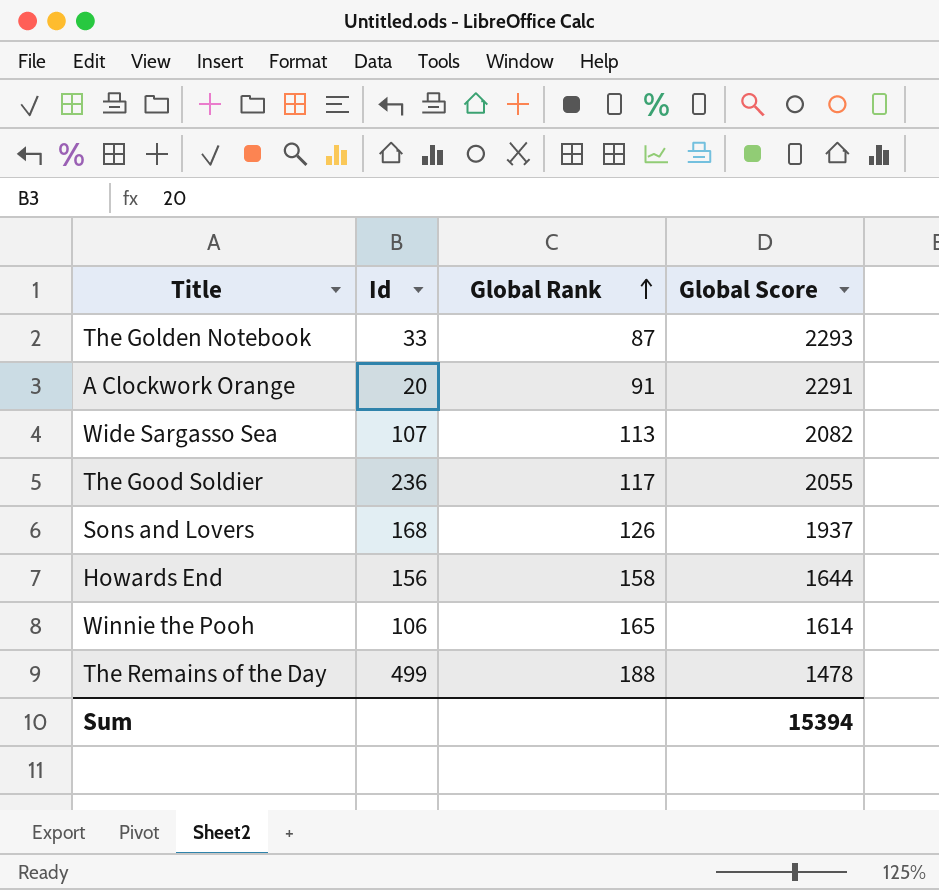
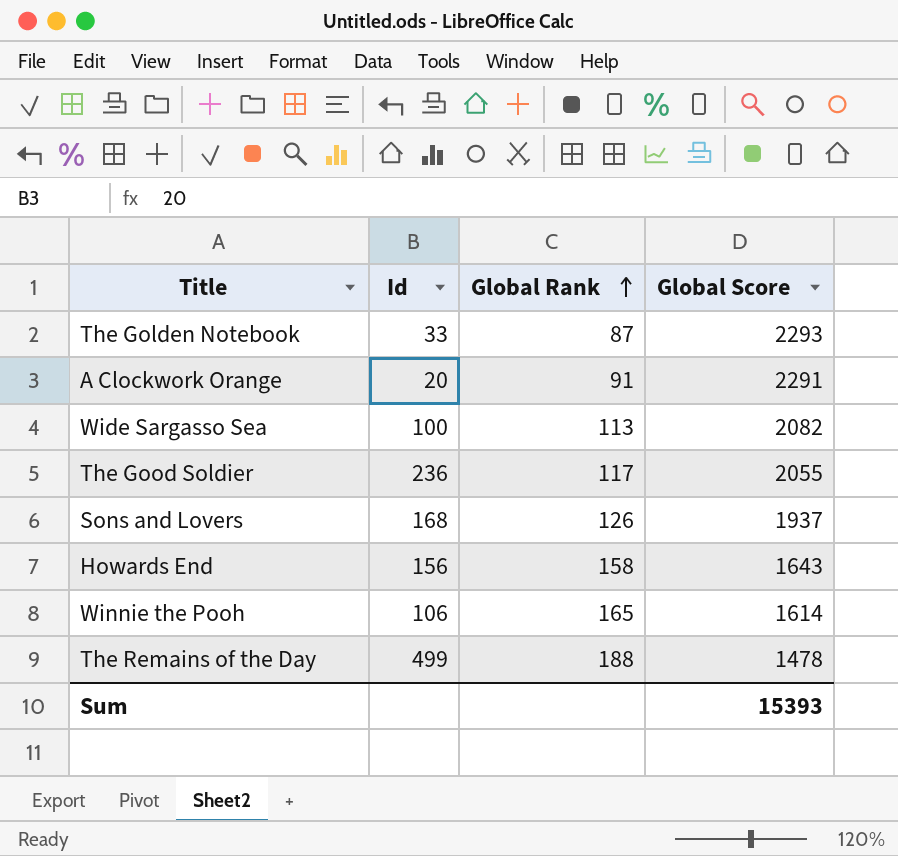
Wide Sargasso Sea | Id: 107 -> 100
Howards End | Global Score: 1644 -> 1643
Sum | Global Score: 15394 -> 15393

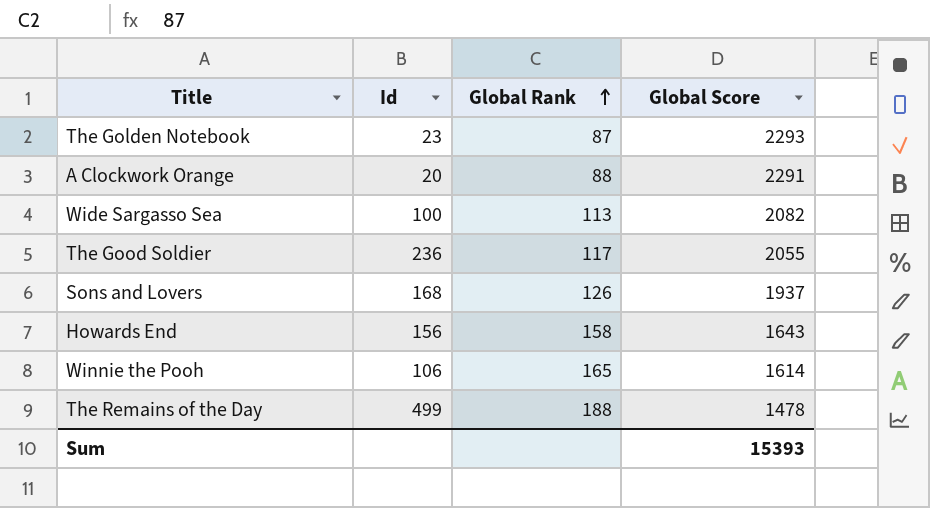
The Golden Notebook | Id: 33 -> 23
A Clockwork Orange | Global Rank: 91 -> 88

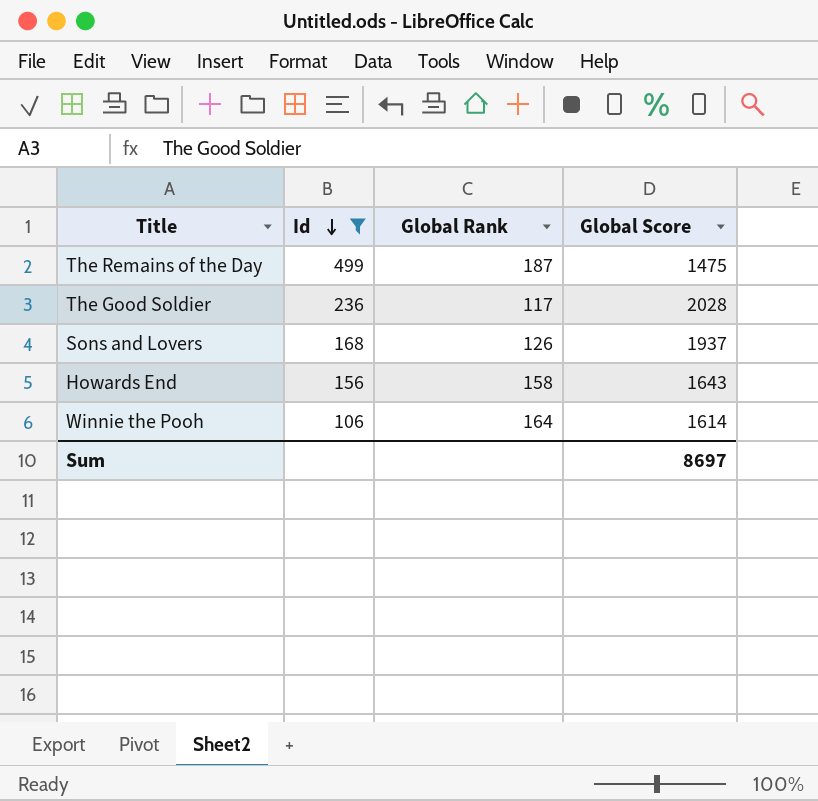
filter: none -> Id >= 106
row order: Global Rank ascending -> Id descending
The Remains of the Day | Global Rank: 188 -> 187
The Remains of the Day | Global Score: 1478 -> 1475
The Good Soldier | Global Score: 2055 -> 2028
Winnie the Pooh | Global Rank: 165 -> 164
Sum | Global Score: 15393 -> 8697

